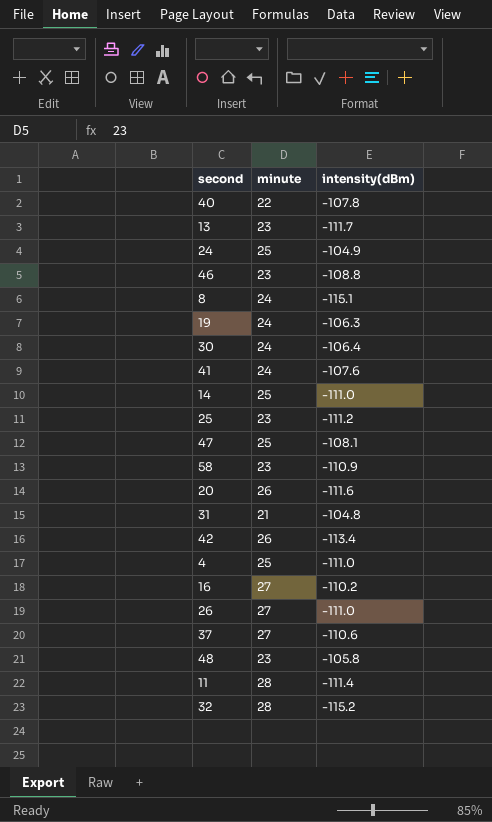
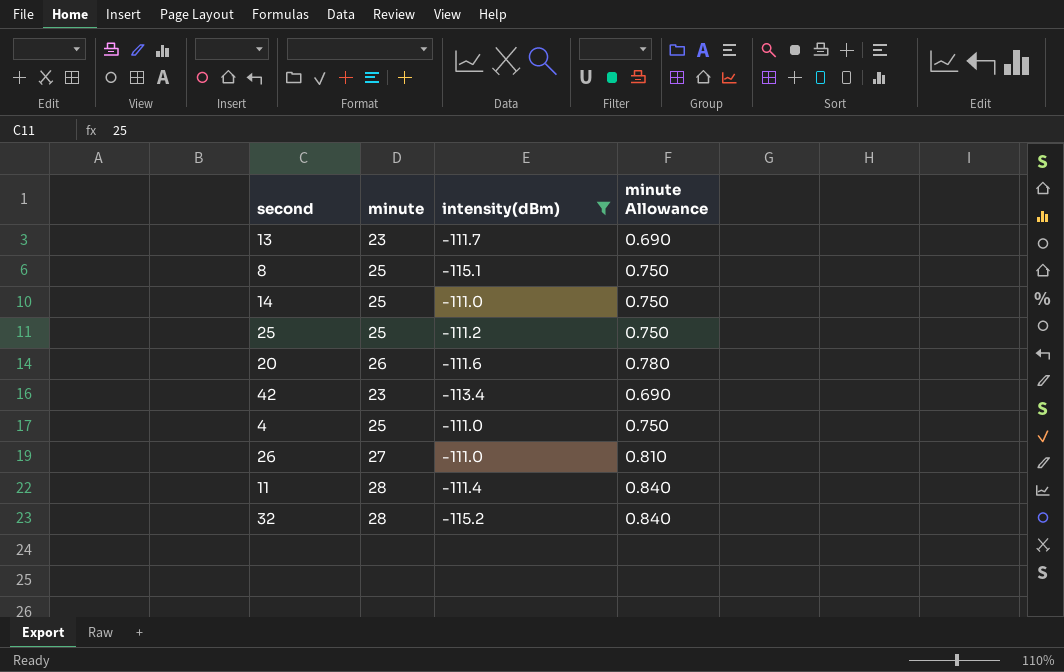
filter: none -> intensity(dBm) <= -111.0
column minute Allowance | formula: none -> [minute] * 0.03
8 | minute: 24 -> 25
25 | minute: 23 -> 25
42 | minute: 26 -> 23

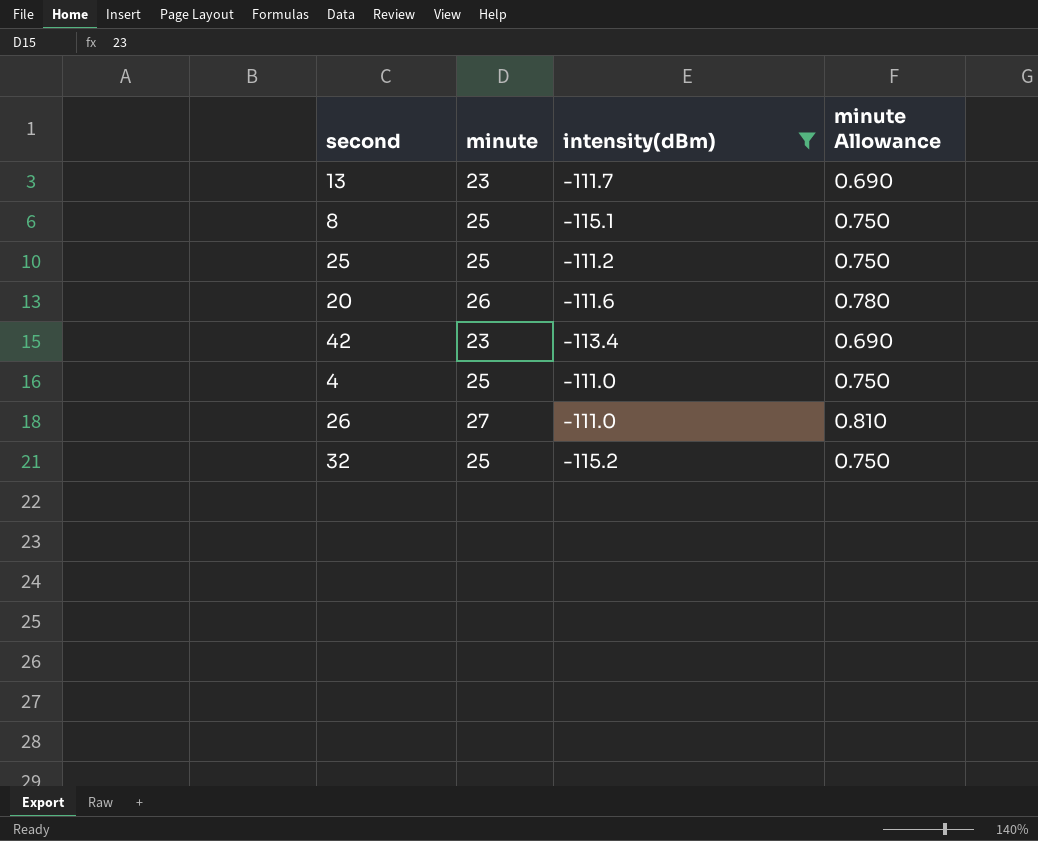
row 14: 25 | -111.0 | 0.750 -> none
row 11: 28 | -111.4 | 0.840 -> none
32 | minute: 28 -> 25
32 | minute Allowance: 0.840 -> 0.750

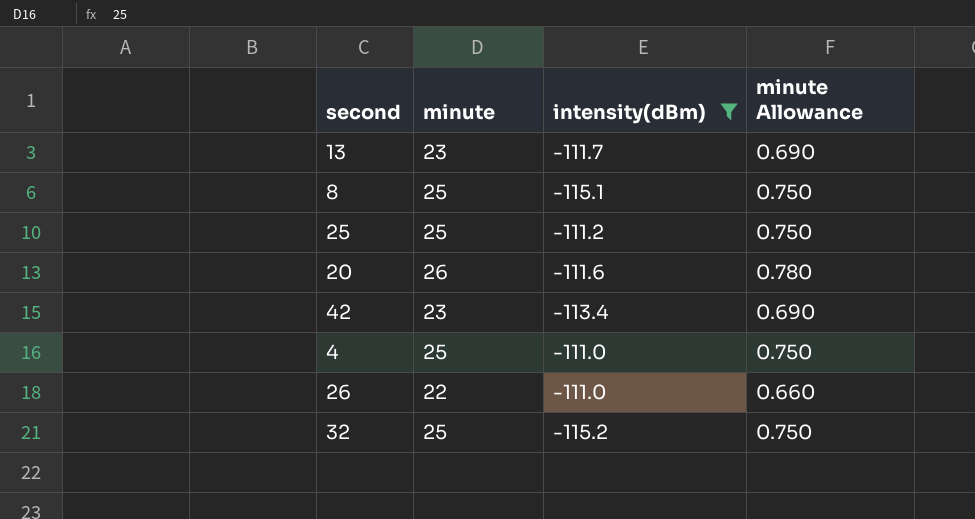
26 | minute: 27 -> 22
26 | minute Allowance: 0.810 -> 0.660

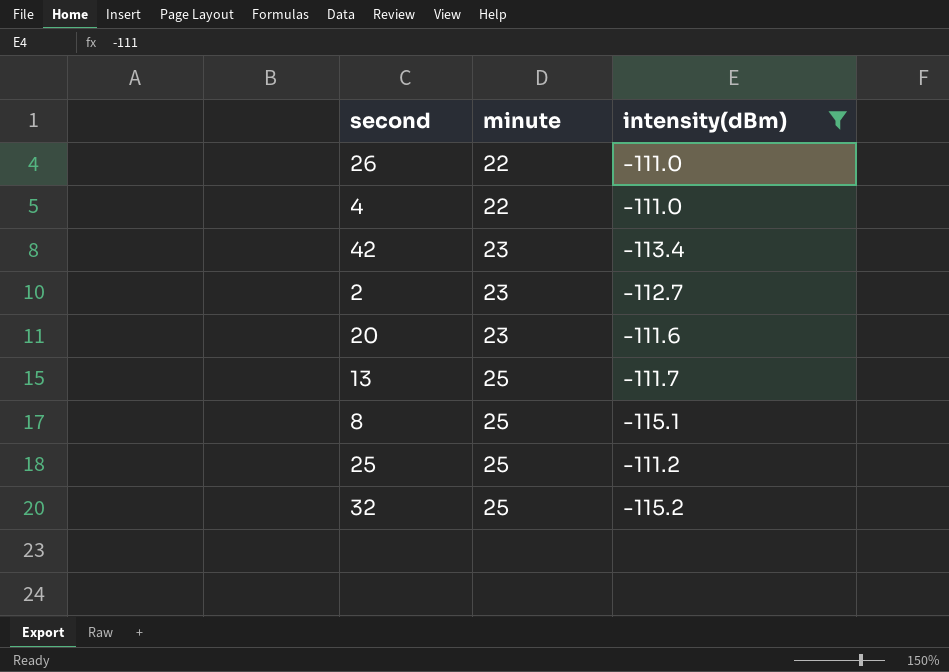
row order: none -> minute ascending
column minute Allowance | formula: [minute] * 0.03 -> none
4 | minute: 25 -> 22
row 2: none -> 23 | -112.7
20 | minute: 26 -> 23
13 | minute: 23 -> 25

